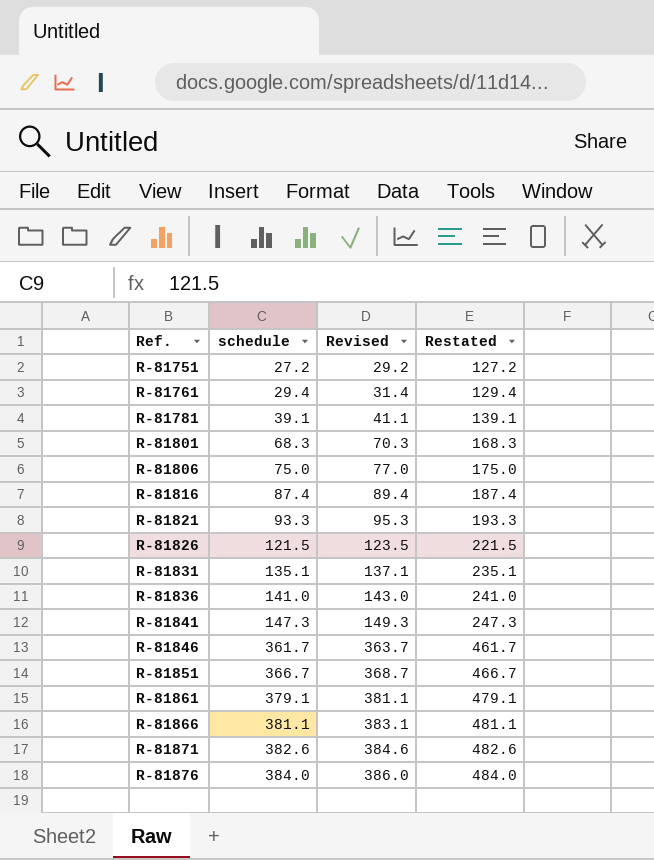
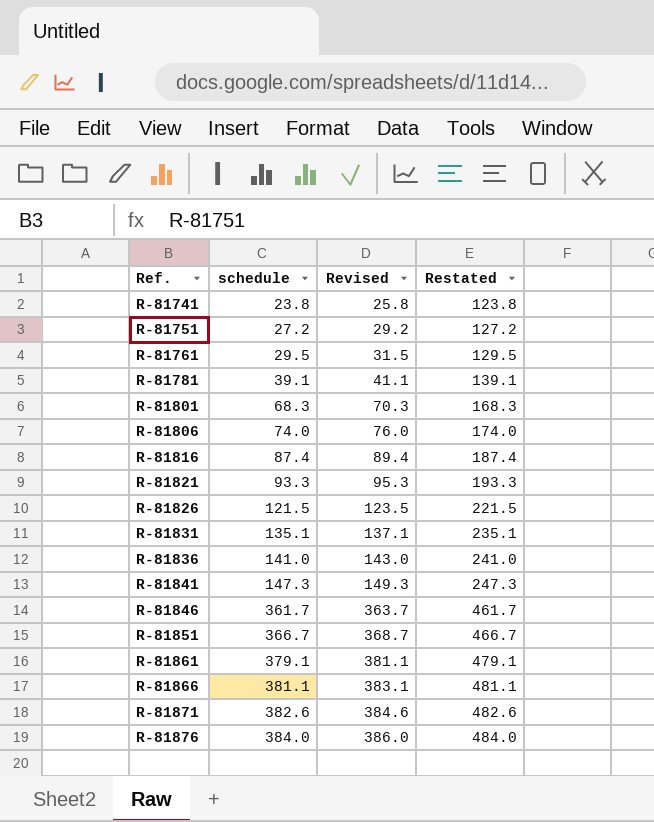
row R-81741: none -> 23.8 | 25.8 | 123.8
R-81761 | schedule: 29.4 -> 29.5
R-81761 | Revised: 31.4 -> 31.5
R-81761 | Restated: 129.4 -> 129.5
R-81806 | schedule: 75.0 -> 74.0
R-81806 | Revised: 77.0 -> 76.0
R-81806 | Restated: 175.0 -> 174.0

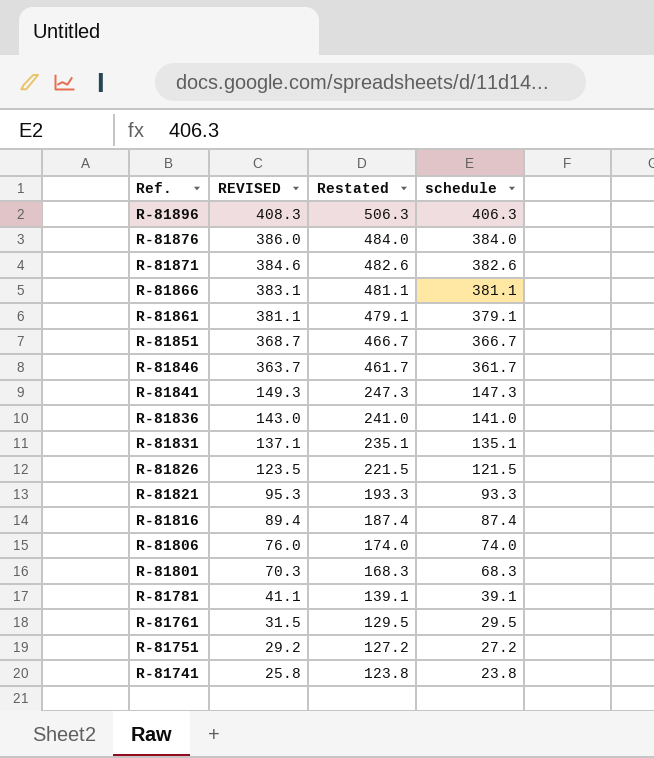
row order: Ref. ascending -> Ref. descending
column name: Revised -> REVISED
column schedule | position: 2 -> 4
row R-81896: none -> 408.3 | 506.3 | 406.3

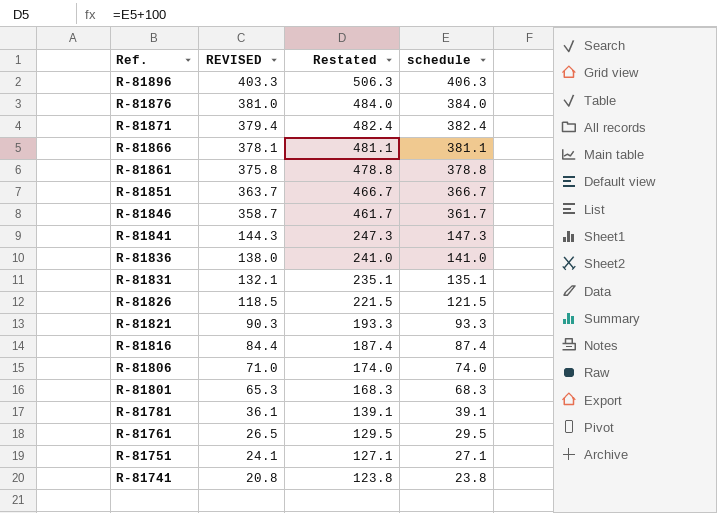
column REVISED | formula: [schedule] + 2 -> [schedule] - 3
R-81871 | Restated: 482.6 -> 482.4
R-81871 | schedule: 382.6 -> 382.4
R-81861 | Restated: 479.1 -> 478.8
R-81861 | schedule: 379.1 -> 378.8
R-81751 | Restated: 127.2 -> 127.1
R-81751 | schedule: 27.2 -> 27.1

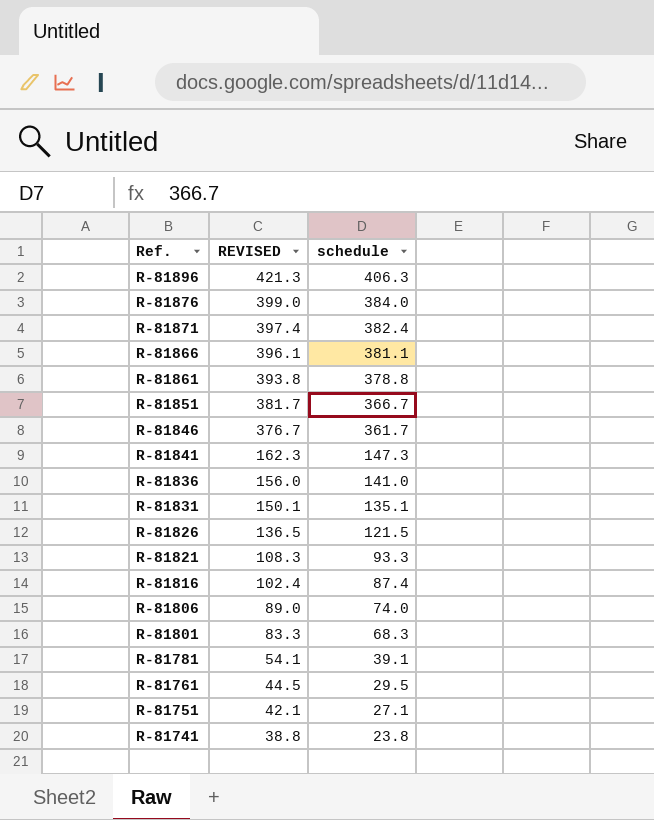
column Restated | formula: [schedule] + 100 -> none
column REVISED | formula: [schedule] - 3 -> [schedule] + 15

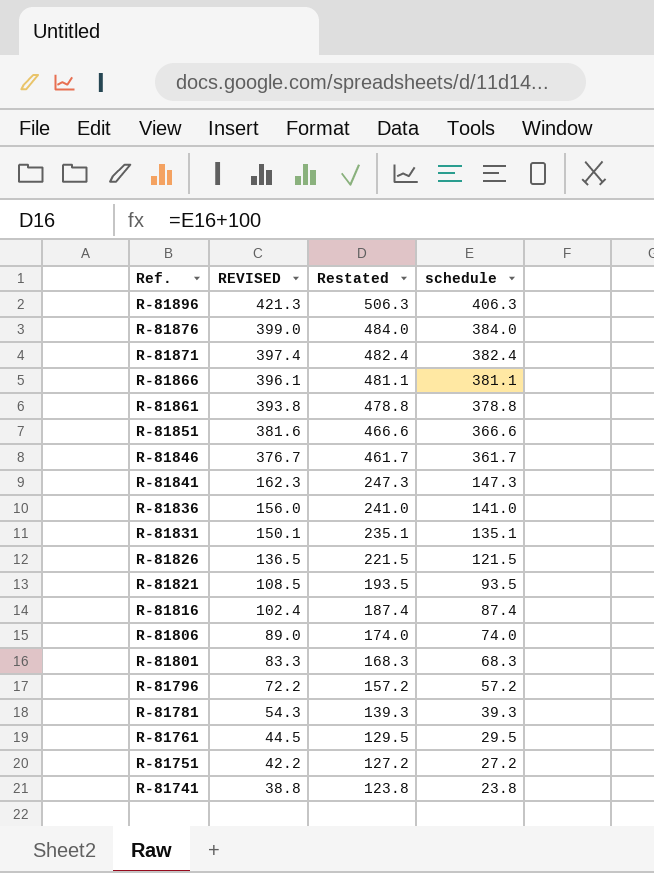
column Restated | formula: none -> [schedule] + 100
R-81851 | REVISED: 381.7 -> 381.6
R-81851 | schedule: 366.7 -> 366.6
R-81821 | REVISED: 108.3 -> 108.5
R-81821 | schedule: 93.3 -> 93.5
row R-81796: none -> 72.2 | 157.2 | 57.2
R-81781 | REVISED: 54.1 -> 54.3
R-81781 | schedule: 39.1 -> 39.3
R-81751 | REVISED: 42.1 -> 42.2
R-81751 | schedule: 27.1 -> 27.2

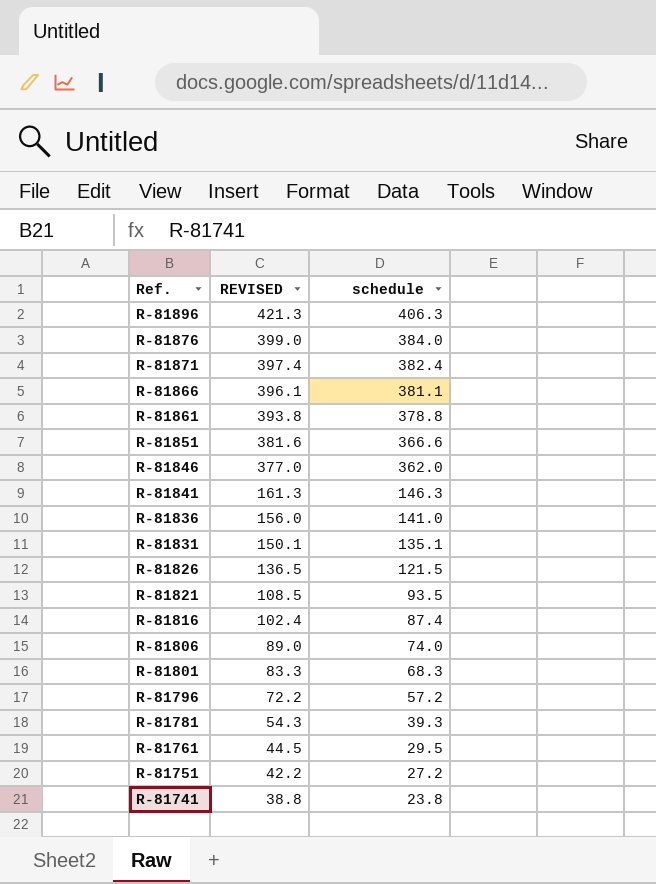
column Restated | formula: [schedule] + 100 -> none
R-81846 | REVISED: 376.7 -> 377.0
R-81846 | schedule: 361.7 -> 362.0
R-81841 | REVISED: 162.3 -> 161.3
R-81841 | schedule: 147.3 -> 146.3

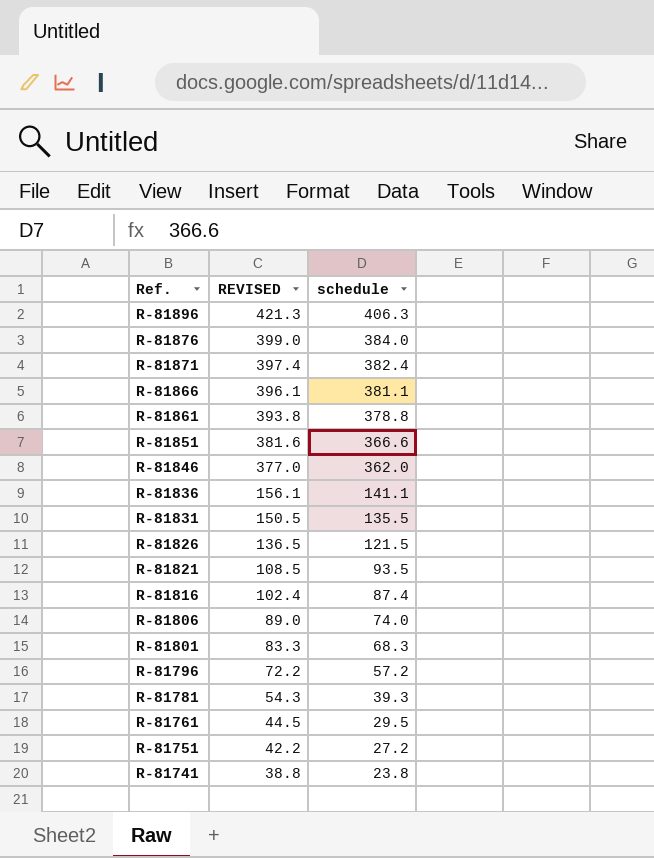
row R-81841: 161.3 | 146.3 -> none
R-81836 | REVISED: 156.0 -> 156.1
R-81836 | schedule: 141.0 -> 141.1
R-81831 | REVISED: 150.1 -> 150.5
R-81831 | schedule: 135.1 -> 135.5

